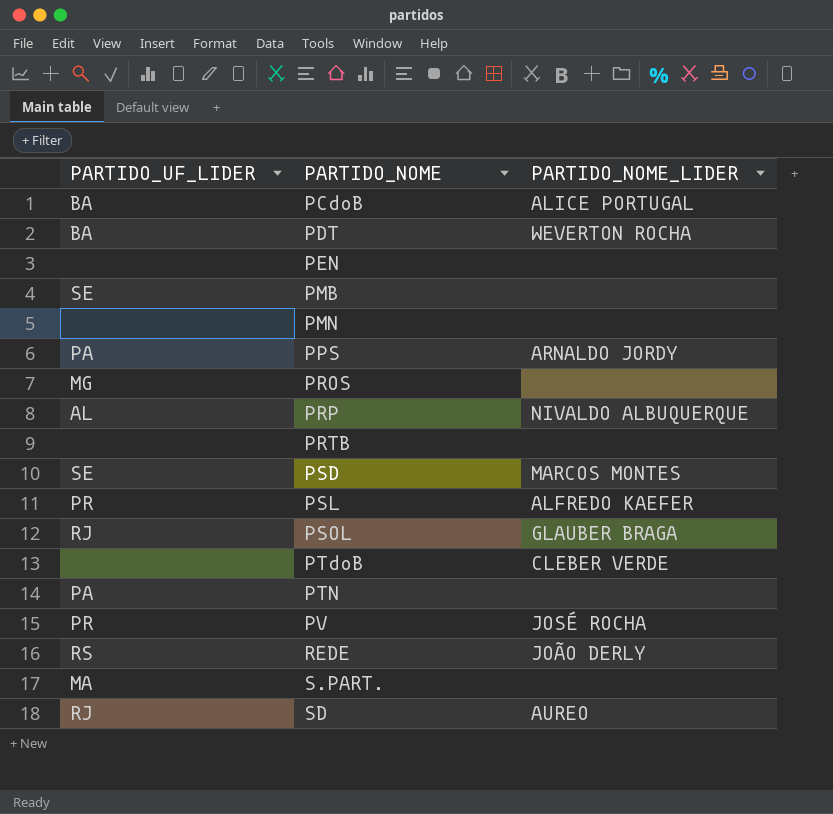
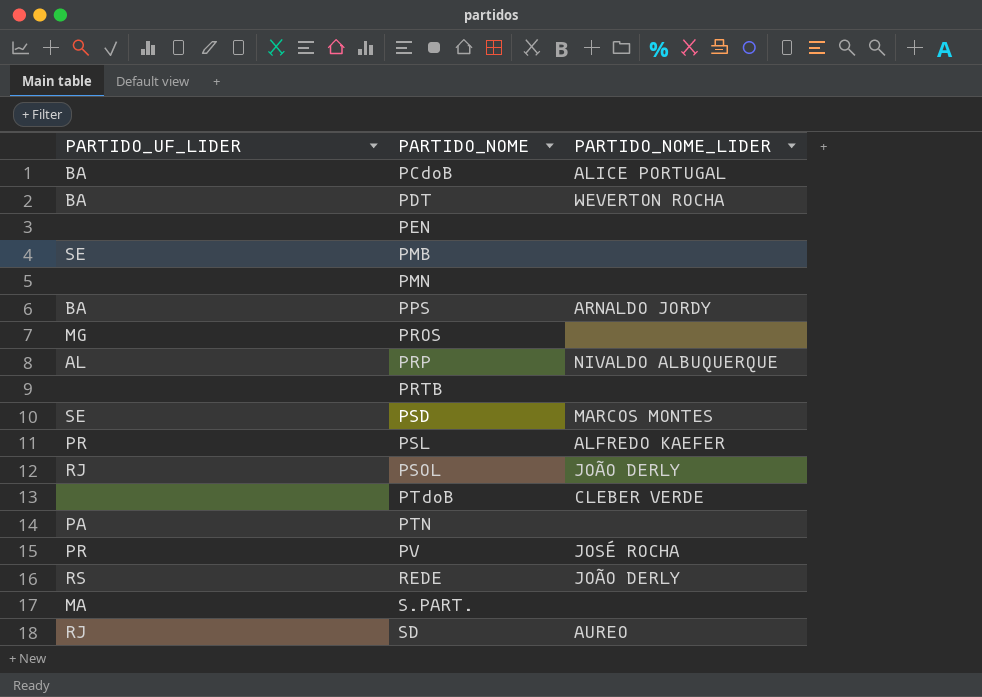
PPS | PARTIDO_UF_LIDER: PA -> BA
PSOL | PARTIDO_NOME_LIDER: GLAUBER BRAGA -> JOÃO DERLY

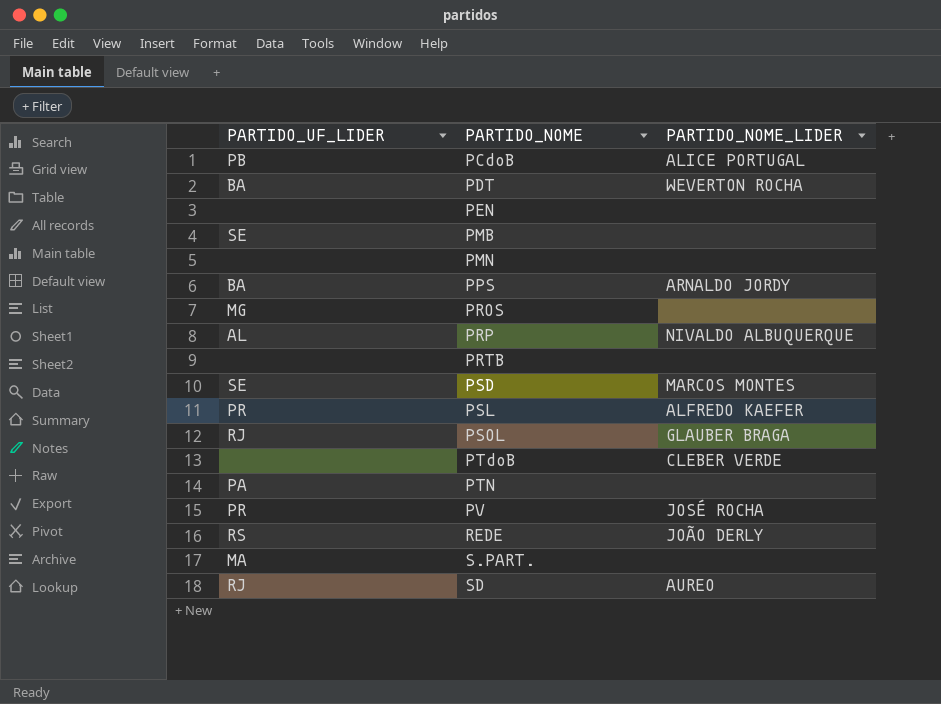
PCdoB | PARTIDO_UF_LIDER: BA -> PB
PSOL | PARTIDO_NOME_LIDER: JOÃO DERLY -> GLAUBER BRAGA

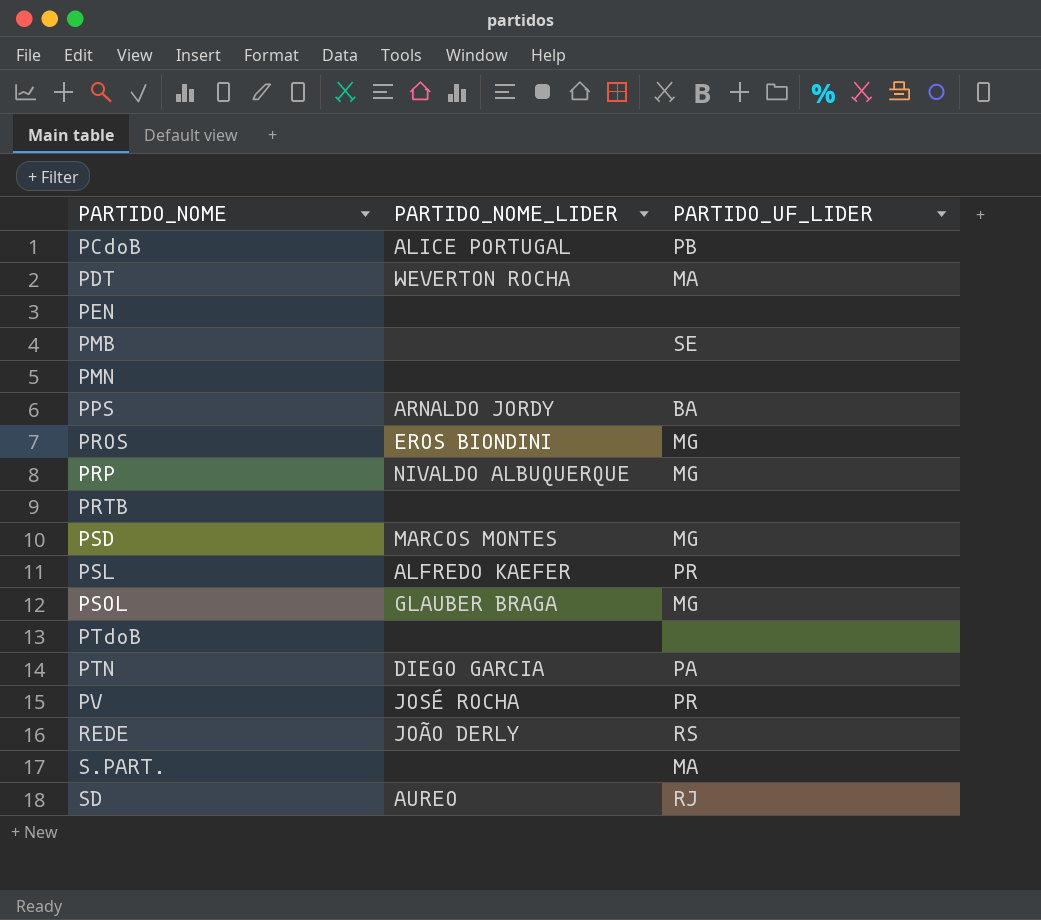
column PARTIDO_UF_LIDER | position: 1 -> 3
PDT | PARTIDO_UF_LIDER: BA -> MA
PROS | PARTIDO_NOME_LIDER: none -> EROS BIONDINI
PRP | PARTIDO_UF_LIDER: AL -> MG
PSD | PARTIDO_UF_LIDER: SE -> MG
PSOL | PARTIDO_UF_LIDER: RJ -> MG
PTdoB | PARTIDO_NOME_LIDER: CLEBER VERDE -> none
PTN | PARTIDO_NOME_LIDER: none -> DIEGO GARCIA

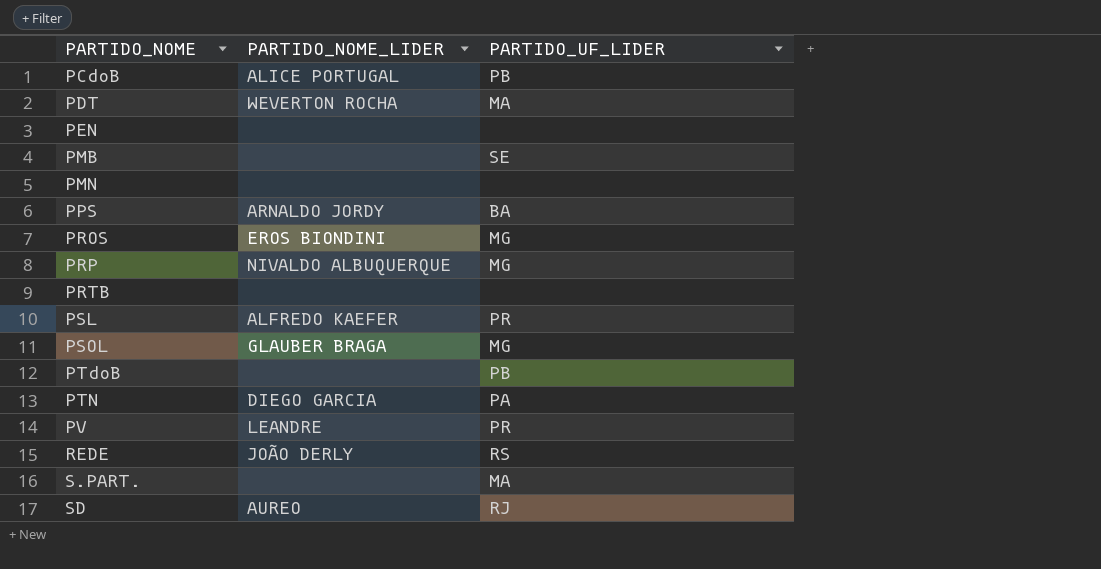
row PSD: MARCOS MONTES | MG -> none
PTdoB | PARTIDO_UF_LIDER: none -> PB
PV | PARTIDO_NOME_LIDER: JOSÉ ROCHA -> LEANDRE

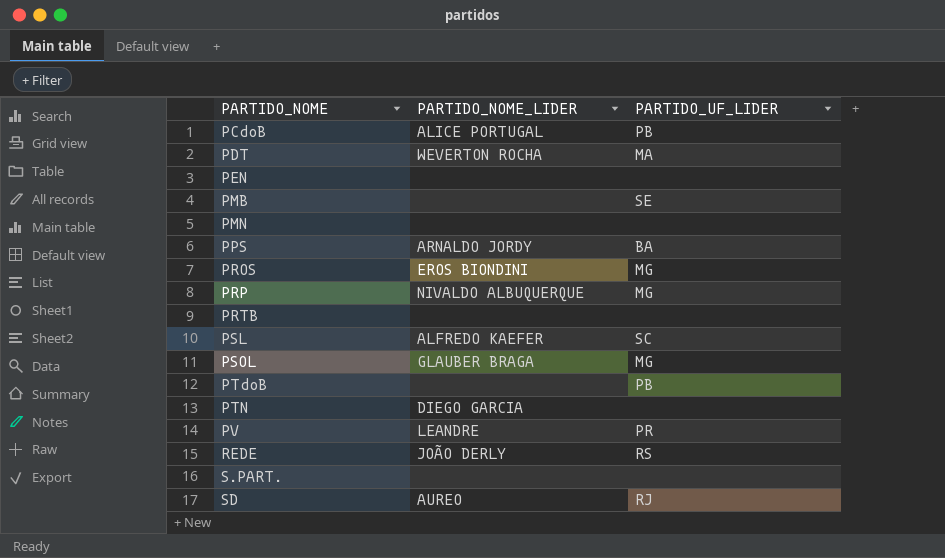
PSL | PARTIDO_UF_LIDER: PR -> SC
PTN | PARTIDO_UF_LIDER: PA -> none
S.PART. | PARTIDO_UF_LIDER: MA -> none

